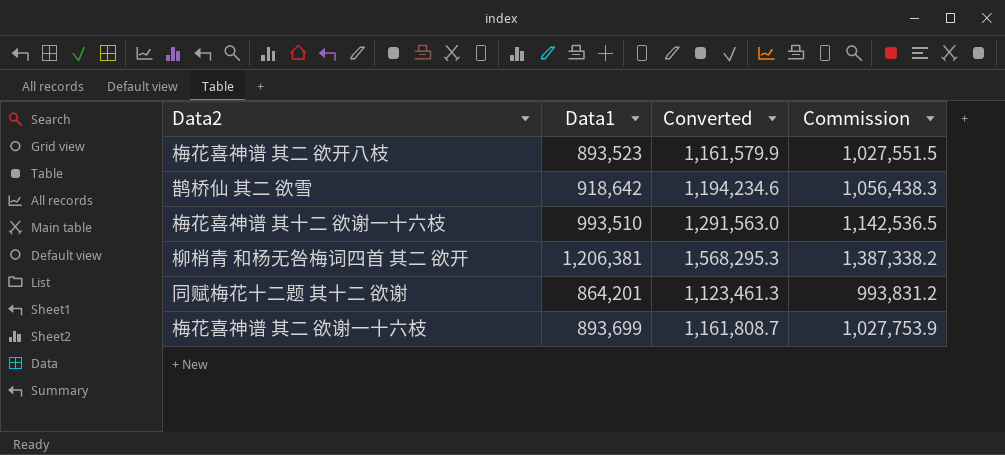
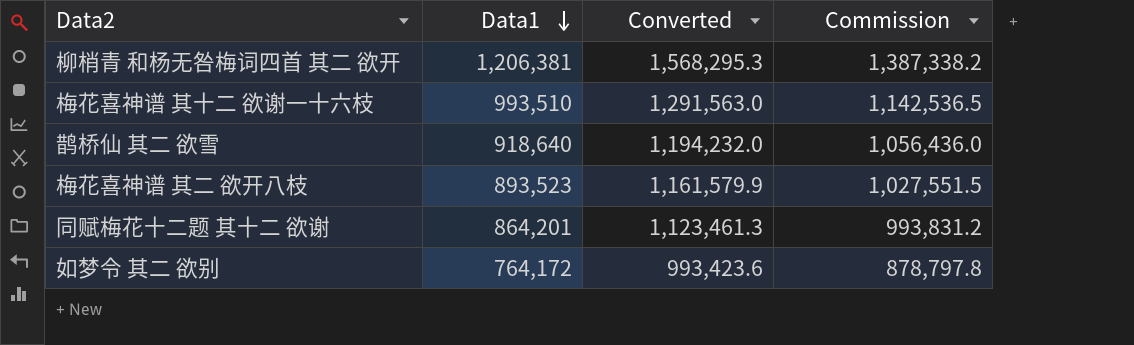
row order: none -> Data1 descending
row 梅花喜神谱 其二 欲谢一十六枝: 893,699 | 1,161,808.7 | 1,027,753.9 -> none
鹊桥仙 其二 欲雪 | Data1: 918,642 -> 918,640
鹊桥仙 其二 欲雪 | Converted: 1,194,234.6 -> 1,194,232.0
鹊桥仙 其二 欲雪 | Commission: 1,056,438.3 -> 1,056,436.0
row 如梦令 其二 欲别: none -> 764,172 | 993,423.6 | 878,797.8

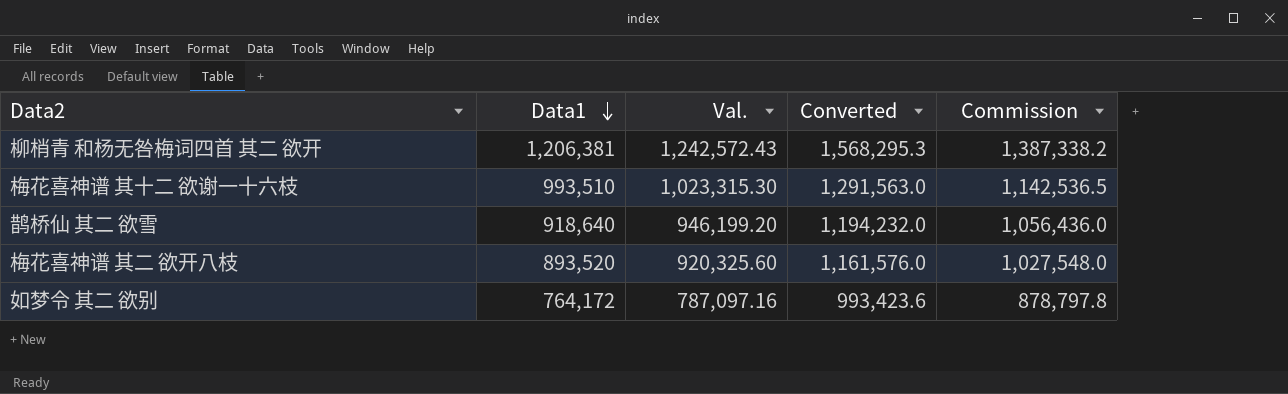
column Val. | formula: none -> [Data1] * 1.03
row 同赋梅花十二题 其十二 欲谢: 864,201 | 1,123,461.3 | 993,831.2 -> none
梅花喜神谱 其二 欲开八枝 | Data1: 893,523 -> 893,520
梅花喜神谱 其二 欲开八枝 | Converted: 1,161,579.9 -> 1,161,576.0
梅花喜神谱 其二 欲开八枝 | Commission: 1,027,551.5 -> 1,027,548.0

